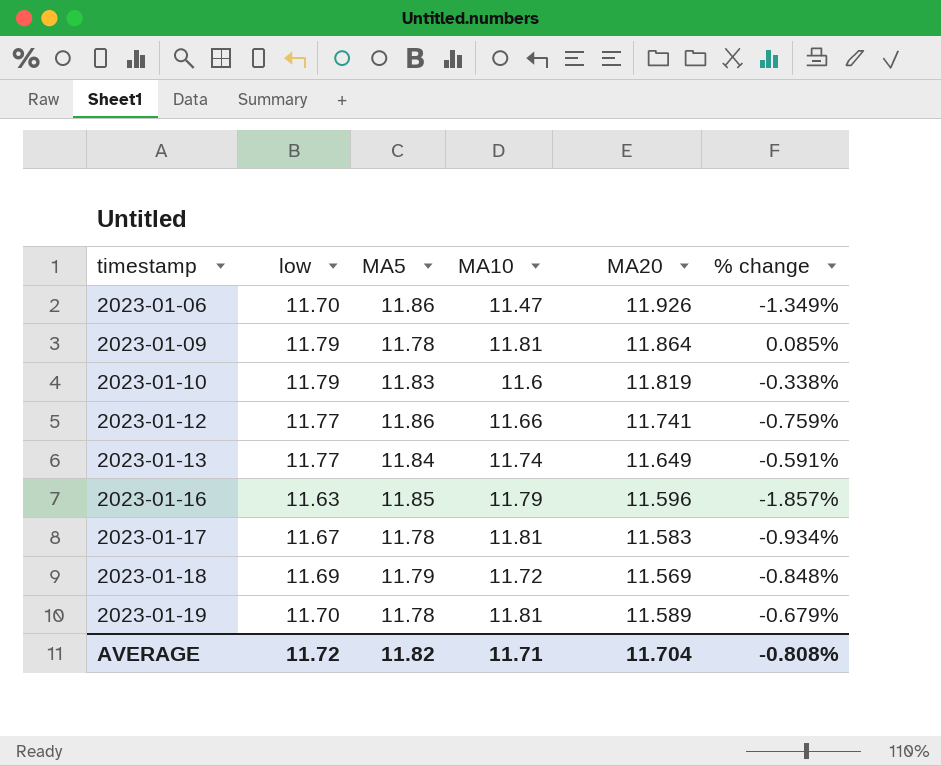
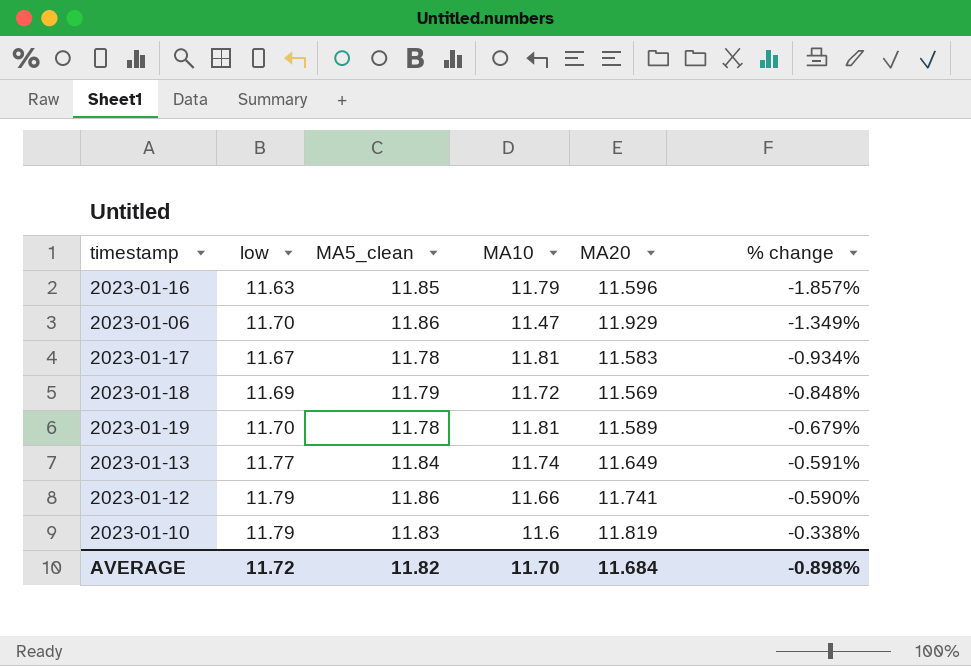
row order: timestamp ascending -> % change ascending
column name: MA5 -> MA5_clean
row 2023-01-09: 11.79 | 11.78 | 11.81 | 11.864 | 0.085% -> none
2023-01-06 | MA20: 11.926 -> 11.929
2023-01-12 | low: 11.77 -> 11.79
2023-01-12 | % change: -0.759% -> -0.590%
AVERAGE | MA10: 11.71 -> 11.70
AVERAGE | MA20: 11.704 -> 11.684
AVERAGE | % change: -0.808% -> -0.898%

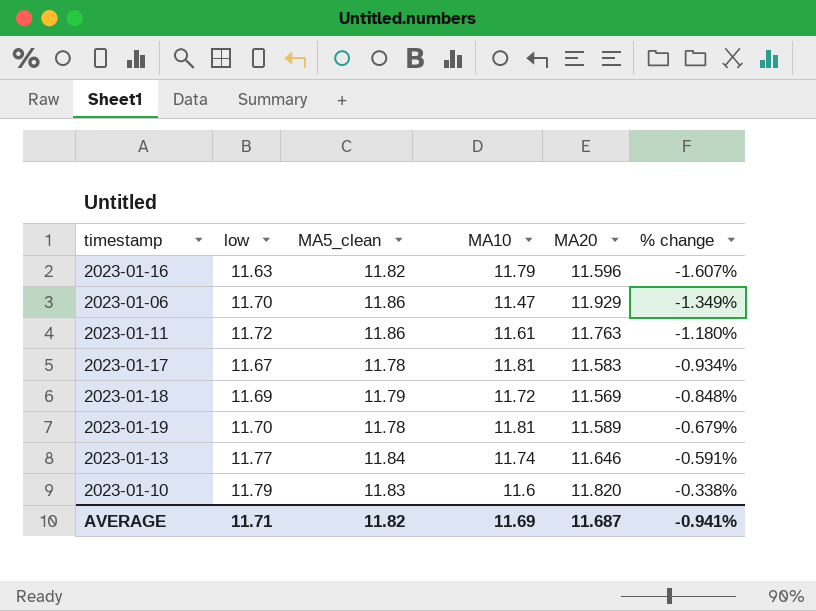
row 2023-01-12: 11.79 | 11.86 | 11.66 | 11.741 | -0.590% -> none
2023-01-16 | MA5_clean: 11.85 -> 11.82
2023-01-16 | % change: -1.857% -> -1.607%
row 2023-01-11: none -> 11.72 | 11.86 | 11.61 | 11.763 | -1.180%
2023-01-13 | MA20: 11.649 -> 11.646
2023-01-10 | MA20: 11.819 -> 11.820
AVERAGE | low: 11.72 -> 11.71
AVERAGE | MA10: 11.70 -> 11.69
AVERAGE | MA20: 11.684 -> 11.687
AVERAGE | % change: -0.898% -> -0.941%

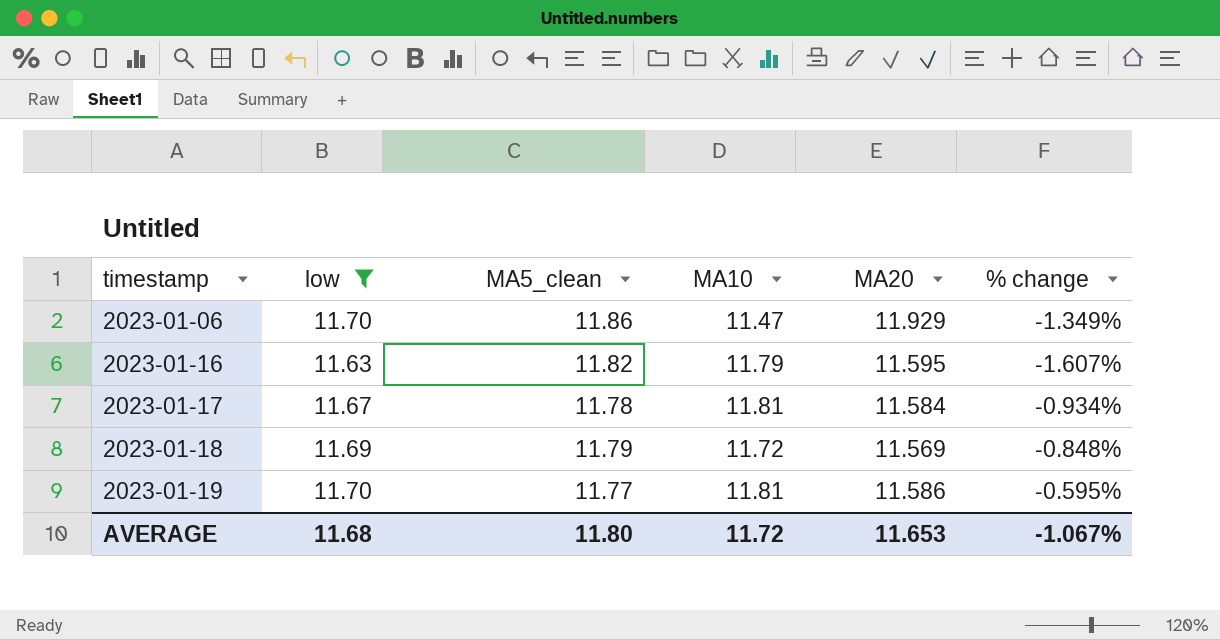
filter: none -> low <= 11.70
row order: % change ascending -> timestamp ascending
2023-01-16 | MA20: 11.596 -> 11.595
2023-01-17 | MA20: 11.583 -> 11.584
2023-01-19 | MA5_clean: 11.78 -> 11.77
2023-01-19 | MA20: 11.589 -> 11.586
2023-01-19 | % change: -0.679% -> -0.595%
AVERAGE | low: 11.71 -> 11.68
AVERAGE | MA5_clean: 11.82 -> 11.80
AVERAGE | MA10: 11.69 -> 11.72
AVERAGE | MA20: 11.687 -> 11.653
AVERAGE | % change: -0.941% -> -1.067%

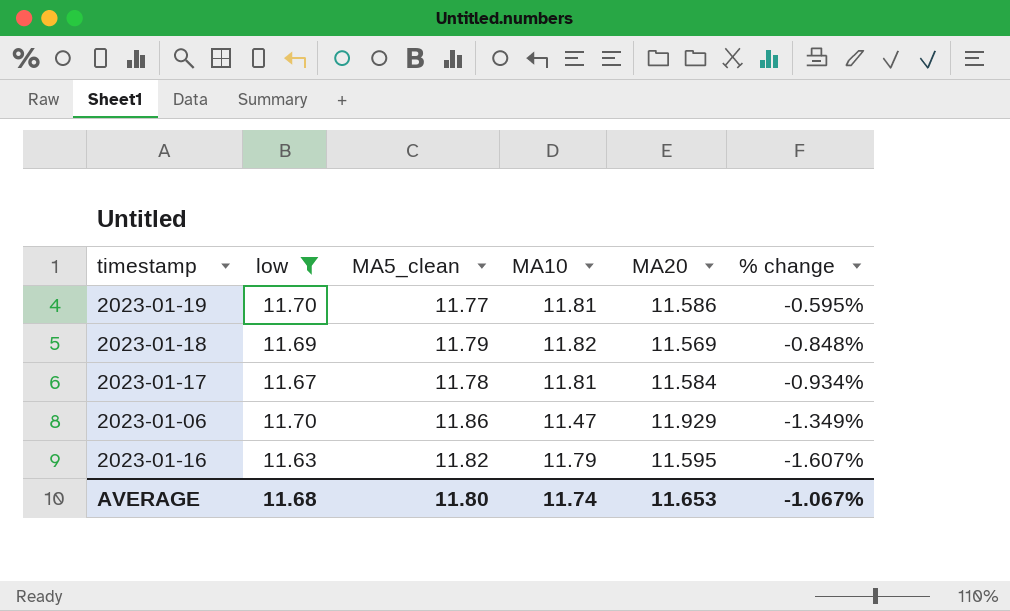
row order: timestamp ascending -> % change descending
2023-01-18 | MA10: 11.72 -> 11.82
AVERAGE | MA10: 11.72 -> 11.74

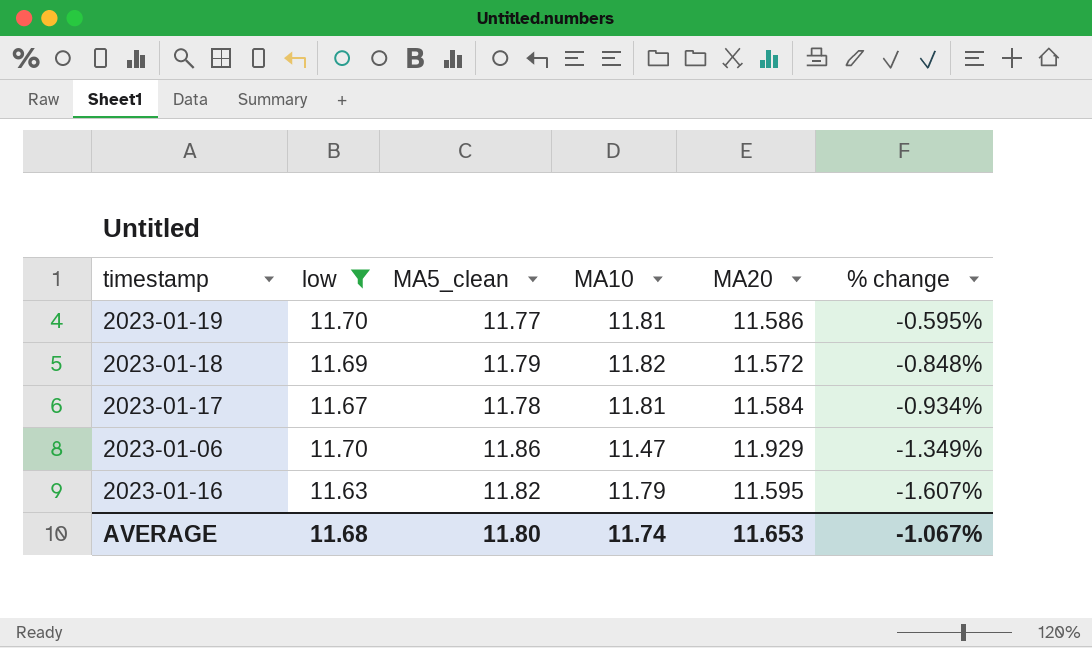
2023-01-18 | MA20: 11.569 -> 11.572

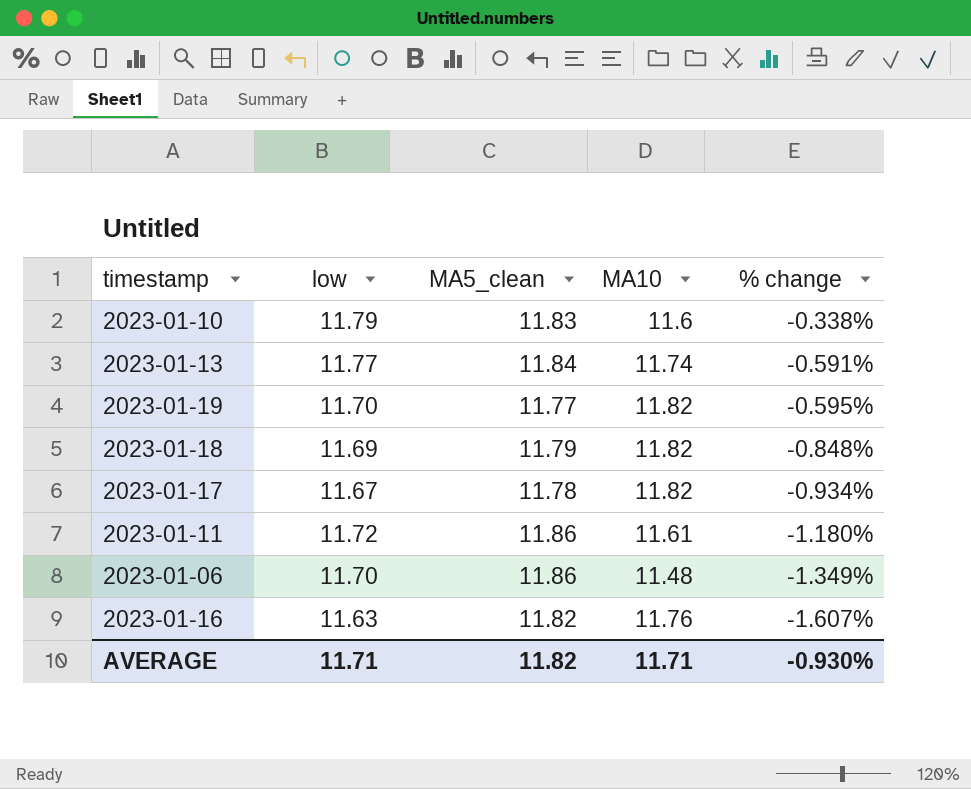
filter: low <= 11.70 -> none
column MA20 | position: 5 -> none
2023-01-19 | MA10: 11.81 -> 11.82
2023-01-17 | MA10: 11.81 -> 11.82
2023-01-06 | MA10: 11.47 -> 11.48
2023-01-16 | MA10: 11.79 -> 11.76
AVERAGE | low: 11.68 -> 11.71
AVERAGE | MA5_clean: 11.80 -> 11.82
AVERAGE | MA10: 11.74 -> 11.71
AVERAGE | % change: -1.067% -> -0.930%

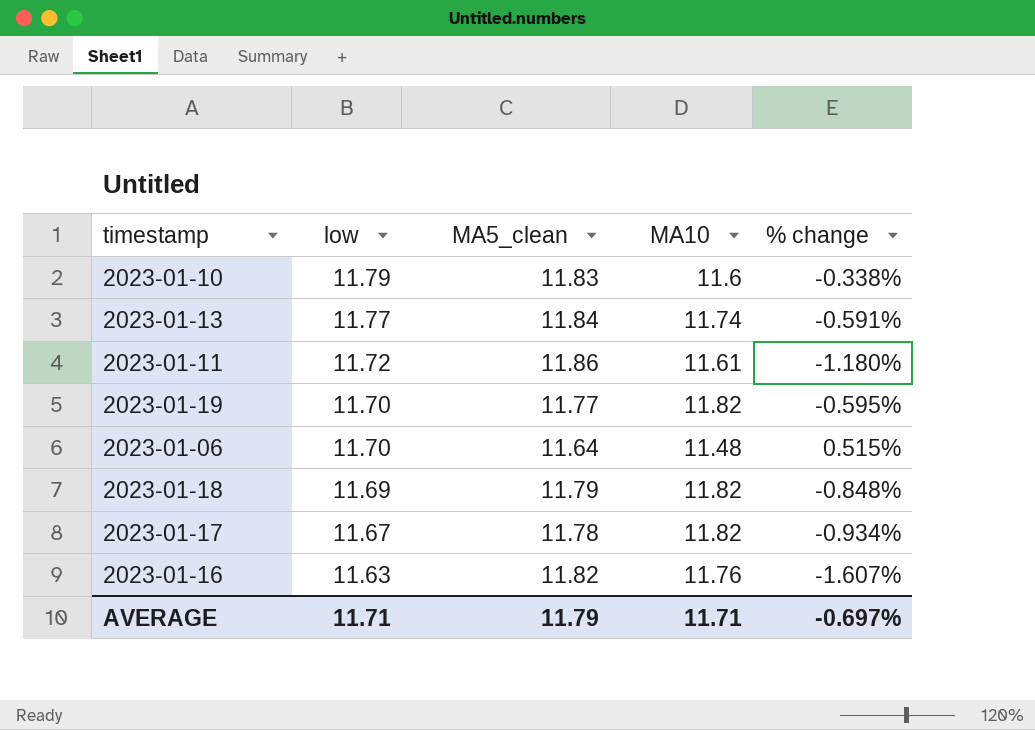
row order: % change descending -> low descending
2023-01-06 | MA5_clean: 11.86 -> 11.64
2023-01-06 | % change: -1.349% -> 0.515%
AVERAGE | MA5_clean: 11.82 -> 11.79
AVERAGE | % change: -0.930% -> -0.697%

